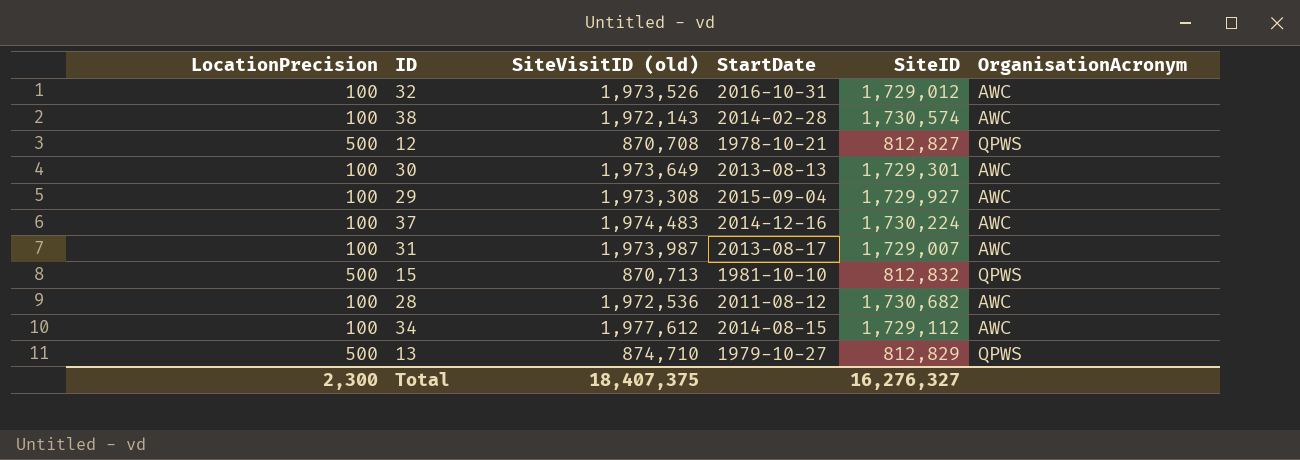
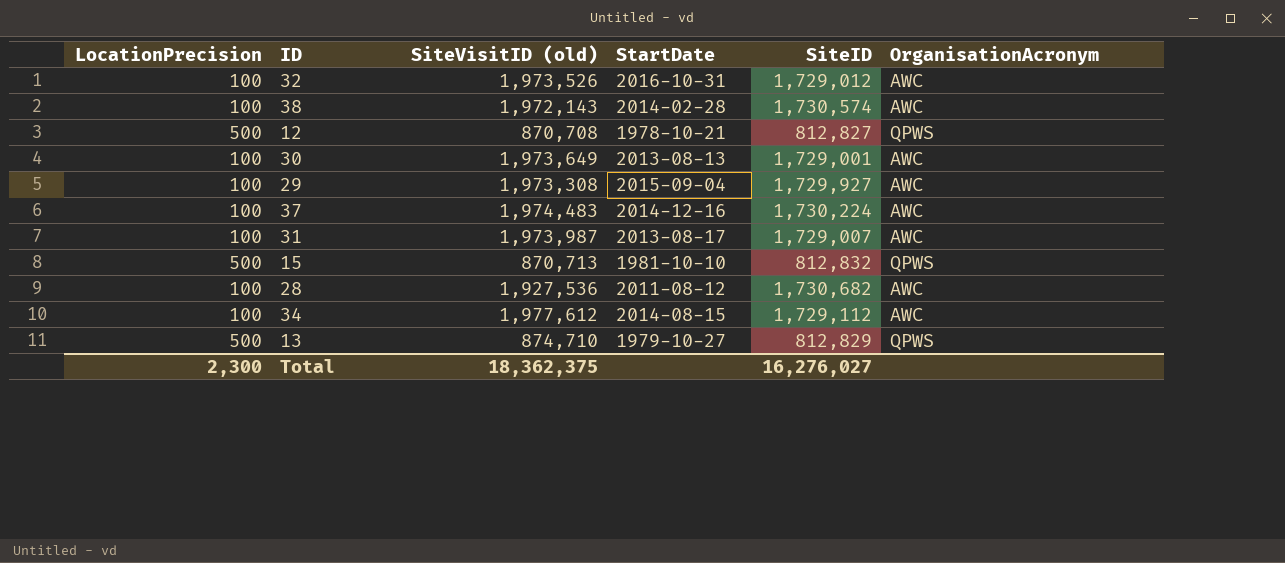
30 | SiteID: 1,729,301 -> 1,729,001
28 | SiteVisitID (old): 1,972,536 -> 1,927,536
Total | SiteVisitID (old): 18,407,375 -> 18,362,375
Total | SiteID: 16,276,327 -> 16,276,027

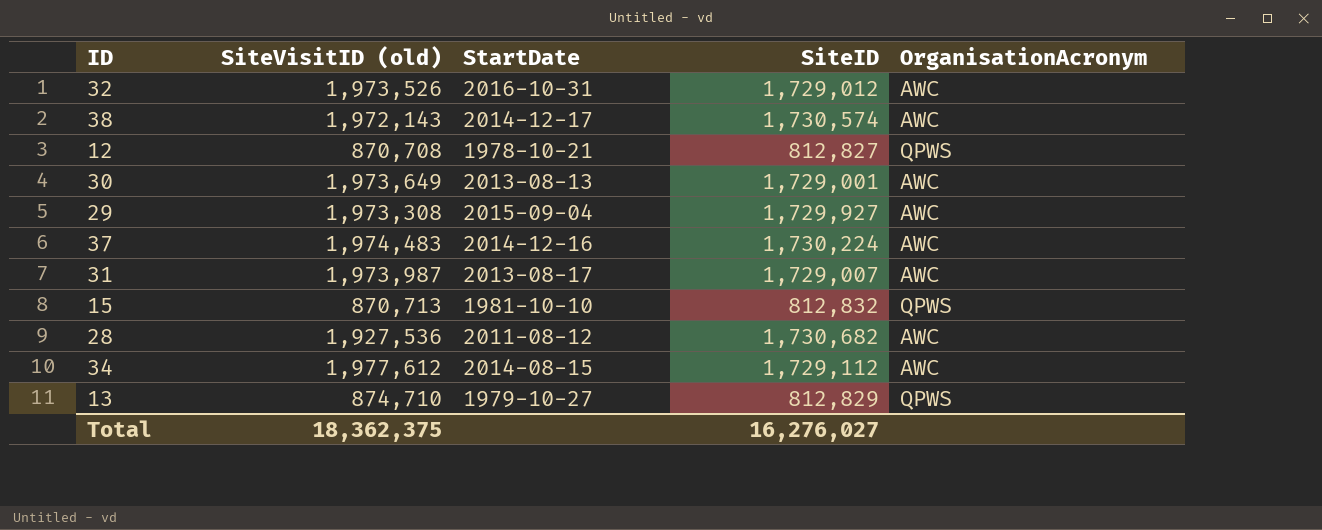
column LocationPrecision | position: 1 -> none
38 | StartDate: 2014-02-28 -> 2014-12-17

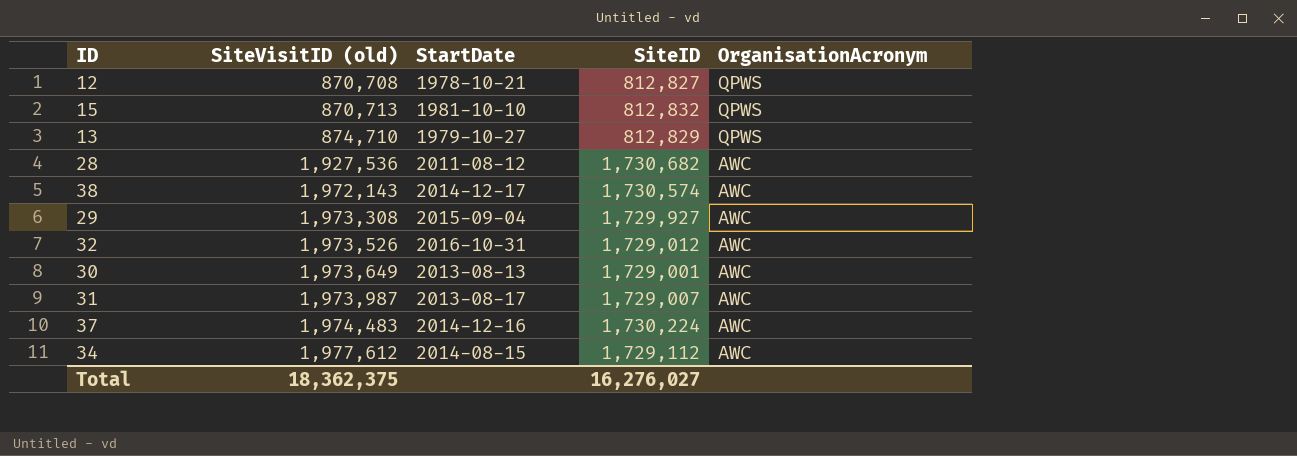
row order: none -> SiteVisitID (old) ascending

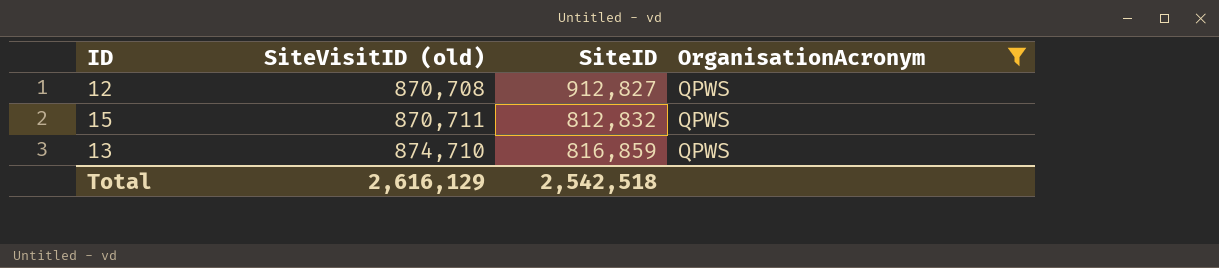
filter: none -> OrganisationAcronym = QPWS
column StartDate | position: 3 -> none
12 | SiteID: 812,827 -> 912,827
15 | SiteVisitID (old): 870,713 -> 870,711
13 | SiteID: 812,829 -> 816,859
Total | SiteVisitID (old): 18,362,375 -> 2,616,129
Total | SiteID: 16,276,027 -> 2,542,518

